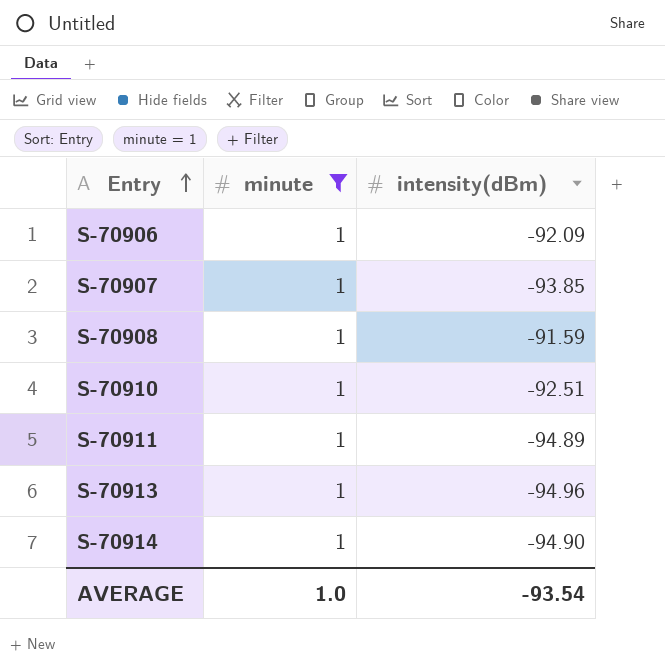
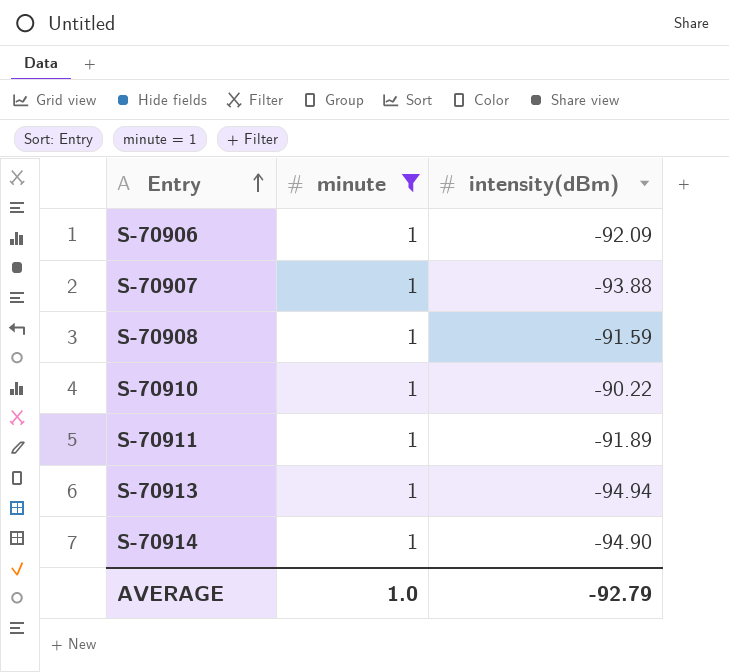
S-70907 | intensity(dBm): -93.85 -> -93.88
S-70910 | intensity(dBm): -92.51 -> -90.22
S-70911 | intensity(dBm): -94.89 -> -91.89
S-70913 | intensity(dBm): -94.96 -> -94.94
AVERAGE | intensity(dBm): -93.54 -> -92.79

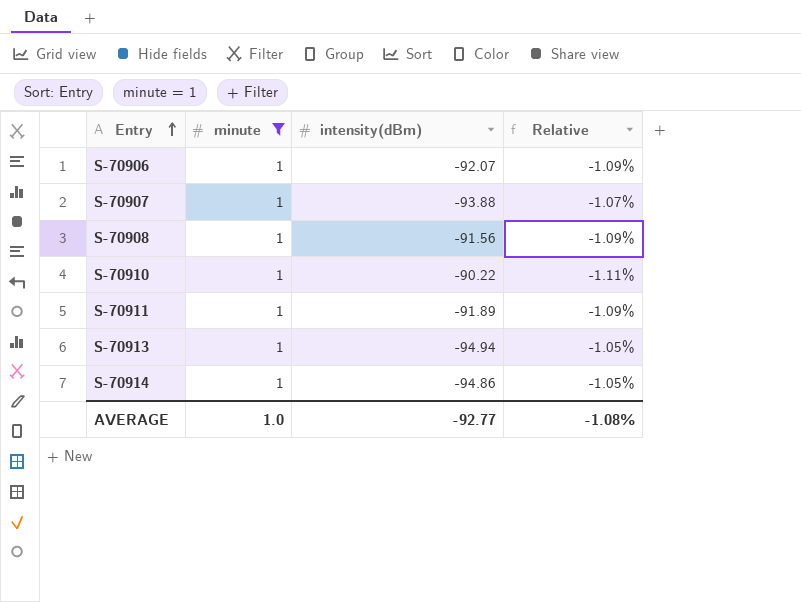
column Relative | formula: none -> [minute] / [intensity(dBm)]
S-70906 | intensity(dBm): -92.09 -> -92.07
S-70908 | intensity(dBm): -91.59 -> -91.56
S-70914 | intensity(dBm): -94.90 -> -94.86
AVERAGE | intensity(dBm): -92.79 -> -92.77

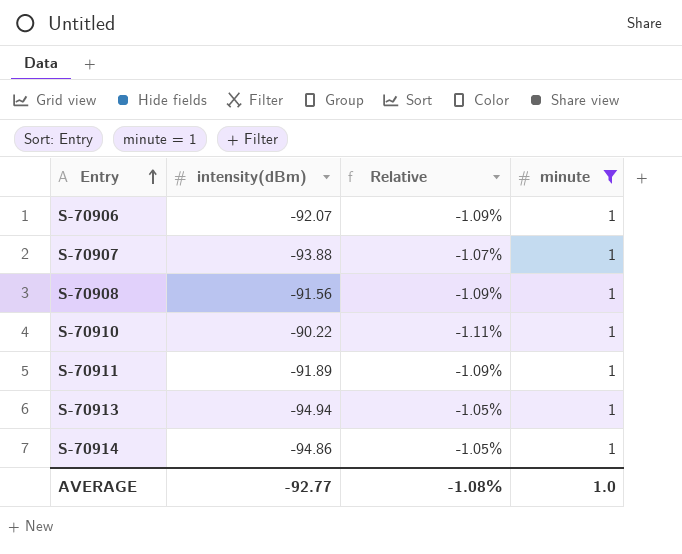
column minute | position: 2 -> 4

